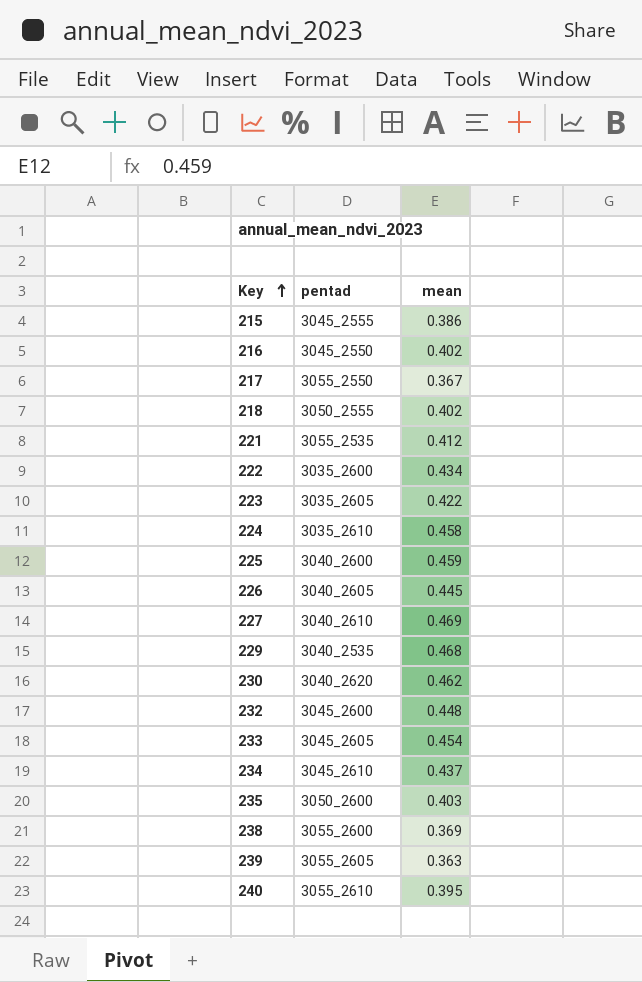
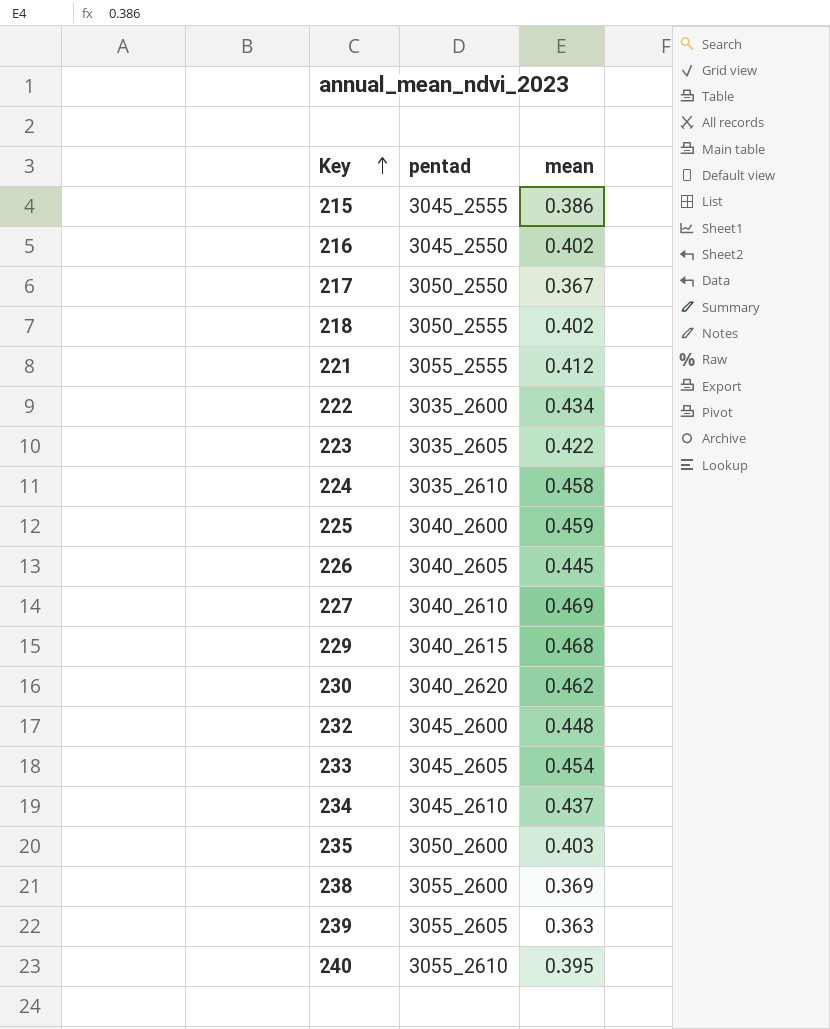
217 | pentad: 3055_2550 -> 3050_2550
221 | pentad: 3055_2535 -> 3055_2555
229 | pentad: 3040_2535 -> 3040_2615

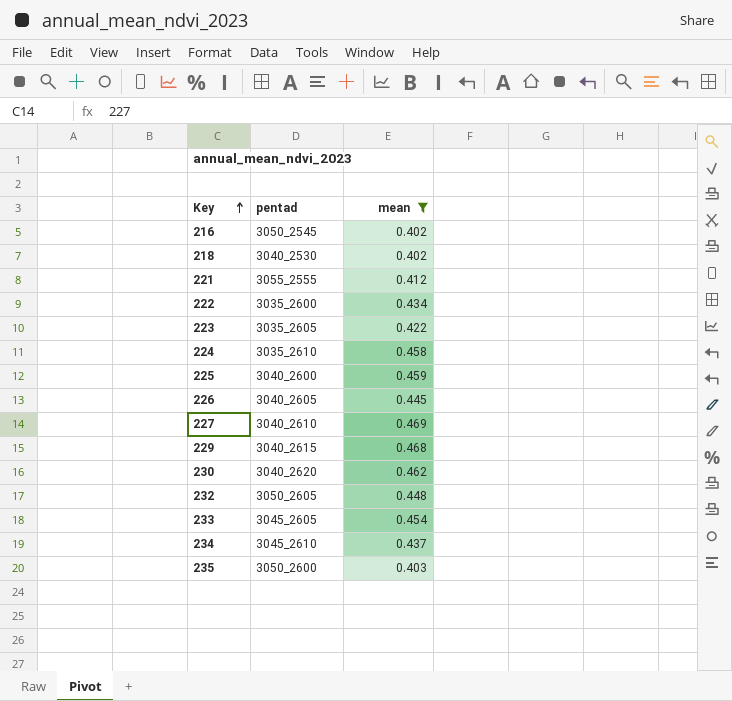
filter: none -> mean >= 0.402
216 | pentad: 3045_2550 -> 3050_2545
218 | pentad: 3050_2555 -> 3040_2530
232 | pentad: 3045_2600 -> 3050_2605

